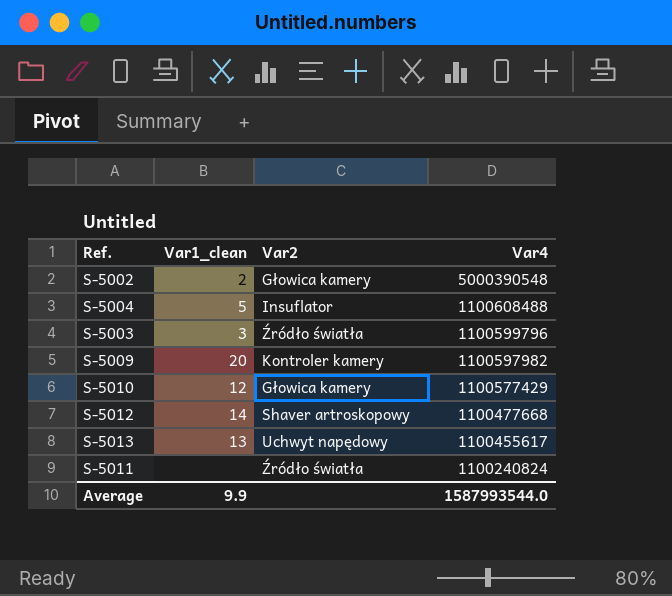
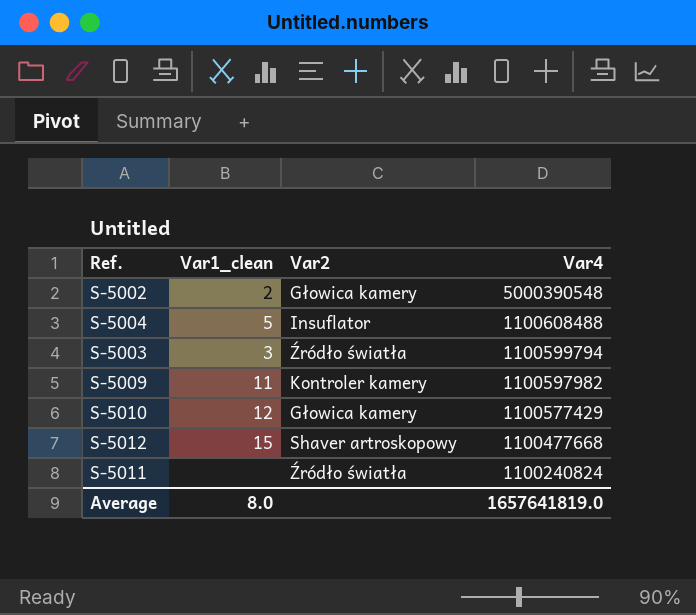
row S-5013: 13 | Uchwyt napędowy | 1100455617 -> none
S-5003 | Var4: 1100599796 -> 1100599794
S-5009 | Var1_clean: 20 -> 11
S-5012 | Var1_clean: 14 -> 15
Average | Var1_clean: 9.9 -> 8.0
Average | Var4: 1587993544.0 -> 1657641819.0

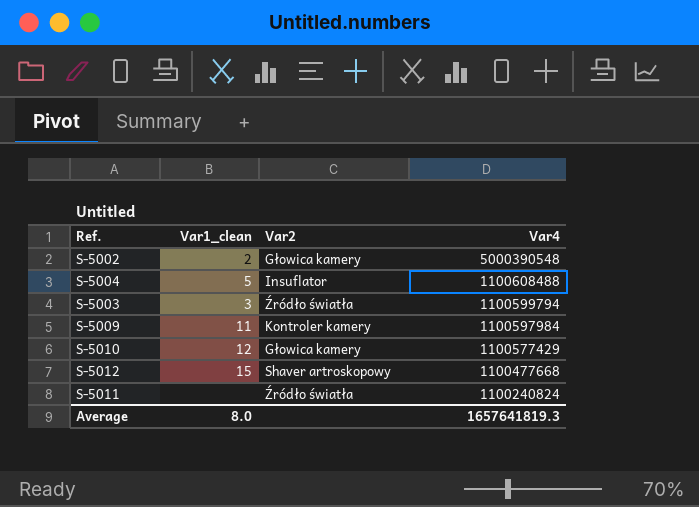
S-5009 | Var4: 1100597982 -> 1100597984
Average | Var4: 1657641819.0 -> 1657641819.3

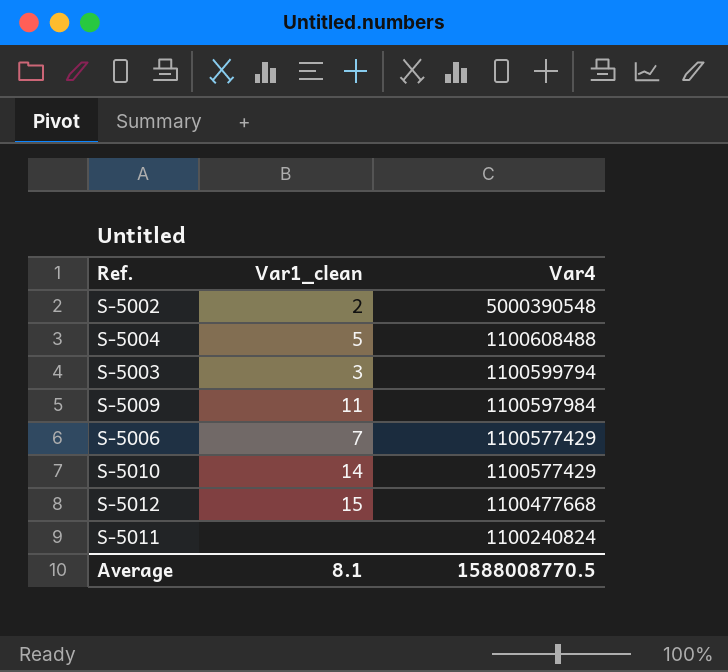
column Var2 | position: 3 -> none
row S-5006: none -> 7 | 1100577429
S-5010 | Var1_clean: 12 -> 14
Average | Var1_clean: 8.0 -> 8.1
Average | Var4: 1657641819.3 -> 1588008770.5

